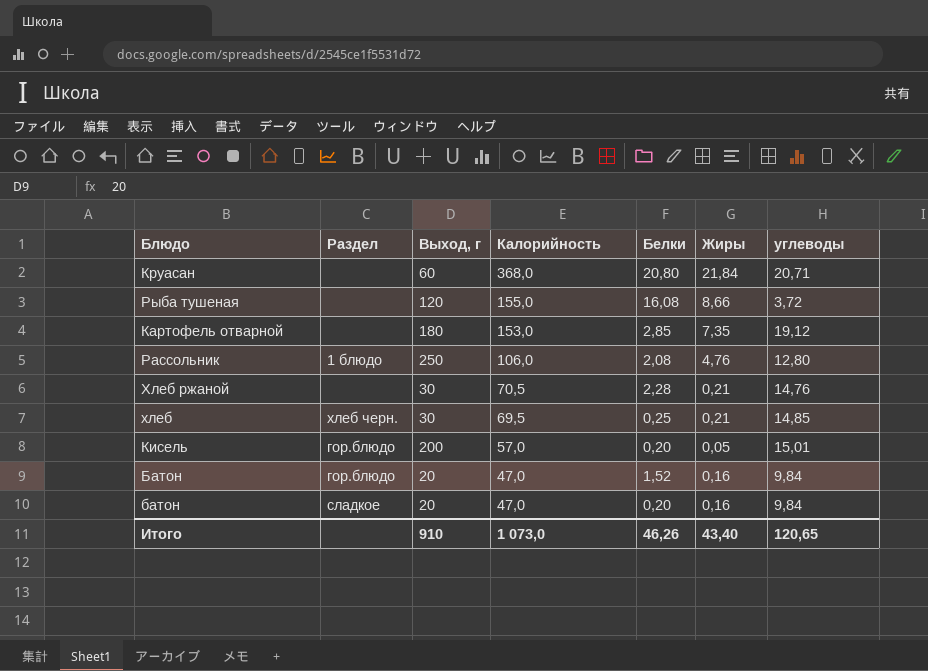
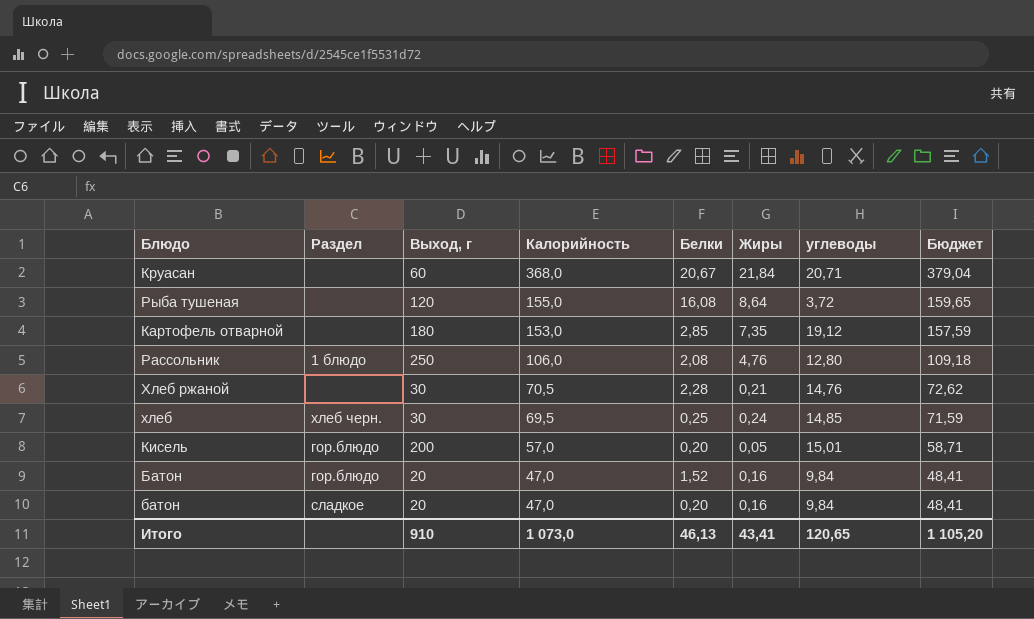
column Бюджет | formula: none -> [Калорийность] * 1,03
Круасан | Белки: 20,80 -> 20,67
Рыба тушеная | Жиры: 8,66 -> 8,64
хлеб | Жиры: 0,21 -> 0,24
Итого | Белки: 46,26 -> 46,13
Итого | Жиры: 43,40 -> 43,41

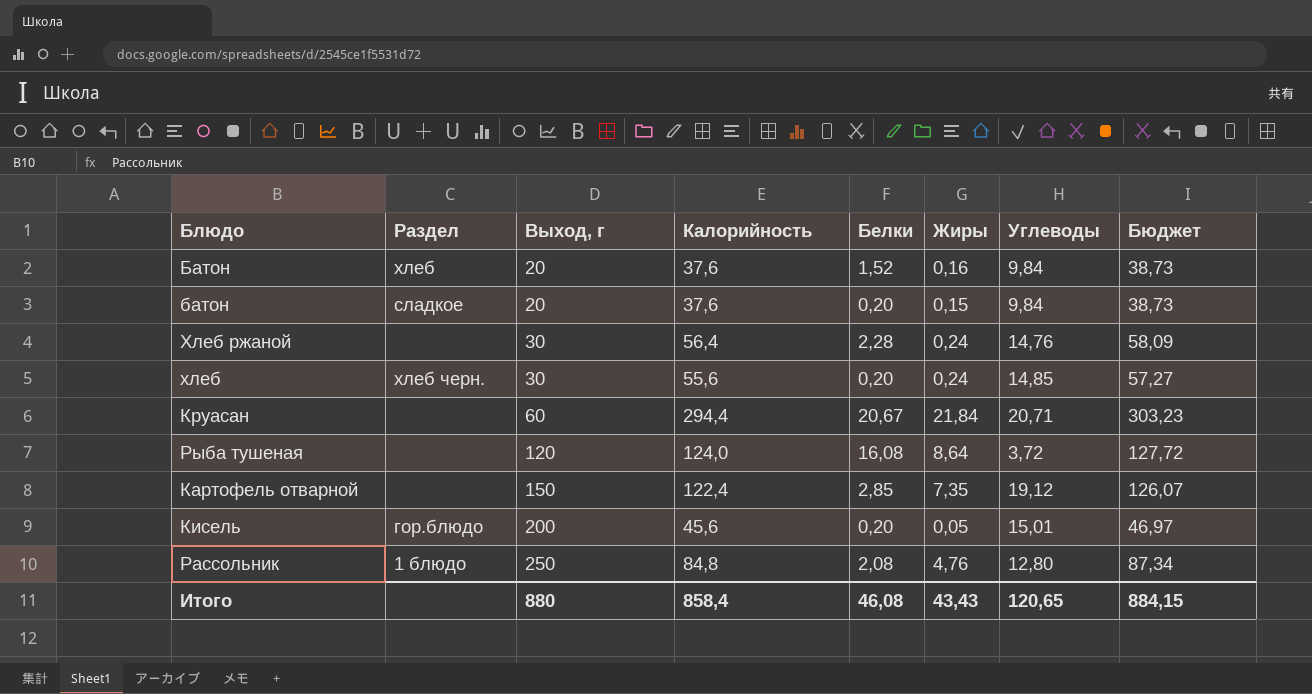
row order: Калорийность descending -> Выход, г ascending
column name: углеводы -> Углеводы
Батон | Раздел: гор.блюдо -> хлеб
Батон | Калорийность: 47,0 -> 37,6
Батон | Бюджет: 48,41 -> 38,73
батон | Калорийность: 47,0 -> 37,6
батон | Жиры: 0,16 -> 0,15
батон | Бюджет: 48,41 -> 38,73
Хлеб ржаной | Калорийность: 70,5 -> 56,4
Хлеб ржаной | Жиры: 0,21 -> 0,24
Хлеб ржаной | Бюджет: 72,62 -> 58,09
хлеб | Калорийность: 69,5 -> 55,6
хлеб | Белки: 0,25 -> 0,20
хлеб | Бюджет: 71,59 -> 57,27
Круасан | Калорийность: 368,0 -> 294,4
Круасан | Бюджет: 379,04 -> 303,23
Рыба тушеная | Калорийность: 155,0 -> 124,0
Рыба тушеная | Бюджет: 159,65 -> 127,72
Картофель отварной | Выход, г: 180 -> 150
Картофель отварной | Калорийность: 153,0 -> 122,4
Картофель отварной | Бюджет: 157,59 -> 126,07
Кисель | Калорийность: 57,0 -> 45,6
Кисель | Бюджет: 58,71 -> 46,97
Рассольник | Калорийность: 106,0 -> 84,8
Рассольник | Бюджет: 109,18 -> 87,34
Итого | Выход, г: 910 -> 880
Итого | Калорийность: 1 073,0 -> 858,4
Итого | Белки: 46,13 -> 46,08
Итого | Жиры: 43,41 -> 43,43
Итого | Бюджет: 1 105,20 -> 884,15

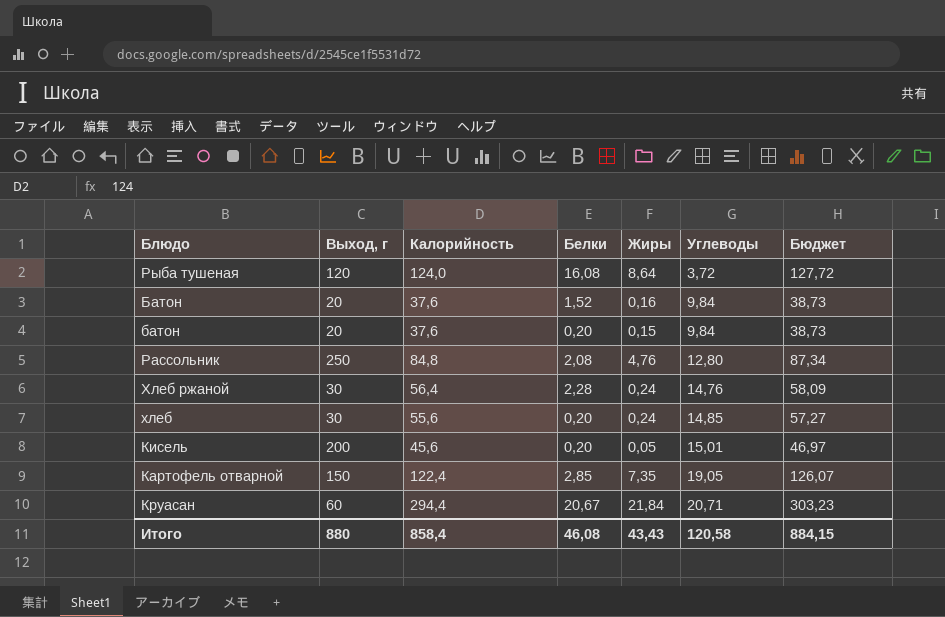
row order: Выход, г ascending -> Углеводы ascending
column Раздел | position: 2 -> none
Картофель отварной | Углеводы: 19,12 -> 19,05
Итого | Углеводы: 120,65 -> 120,58

